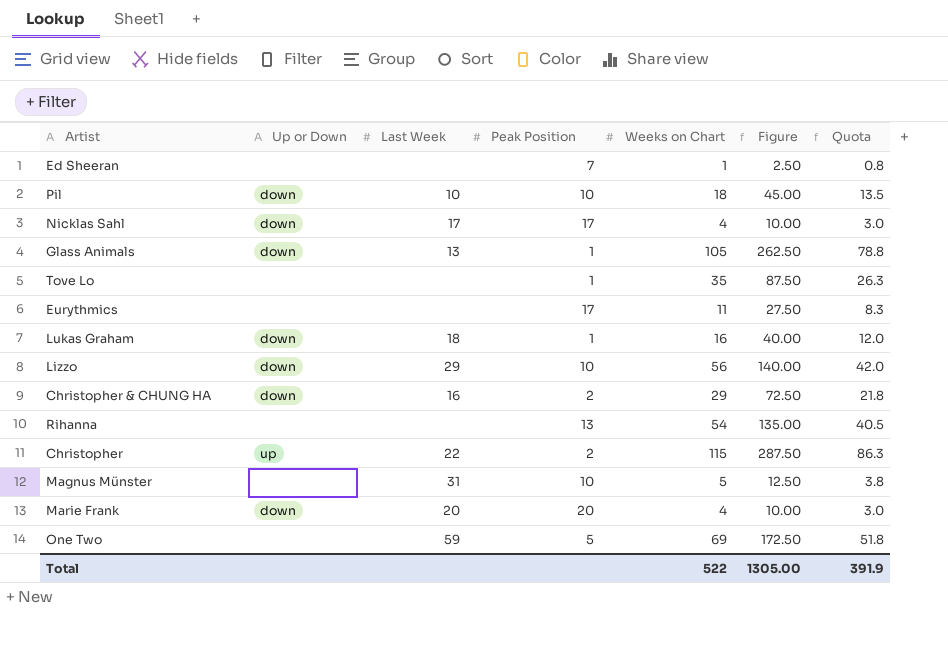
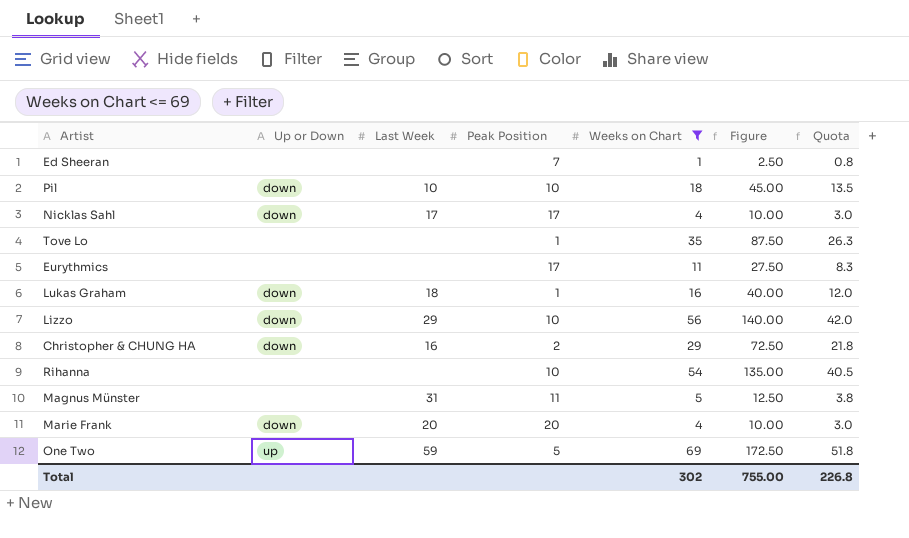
filter: none -> Weeks on Chart <= 69
Rihanna | Peak Position: 13 -> 10
Magnus Münster | Peak Position: 10 -> 11
One Two | Up or Down: none -> up
Total | Weeks on Chart: 522 -> 302
Total | Figure: 1305.00 -> 755.00
Total | Quota: 391.9 -> 226.8

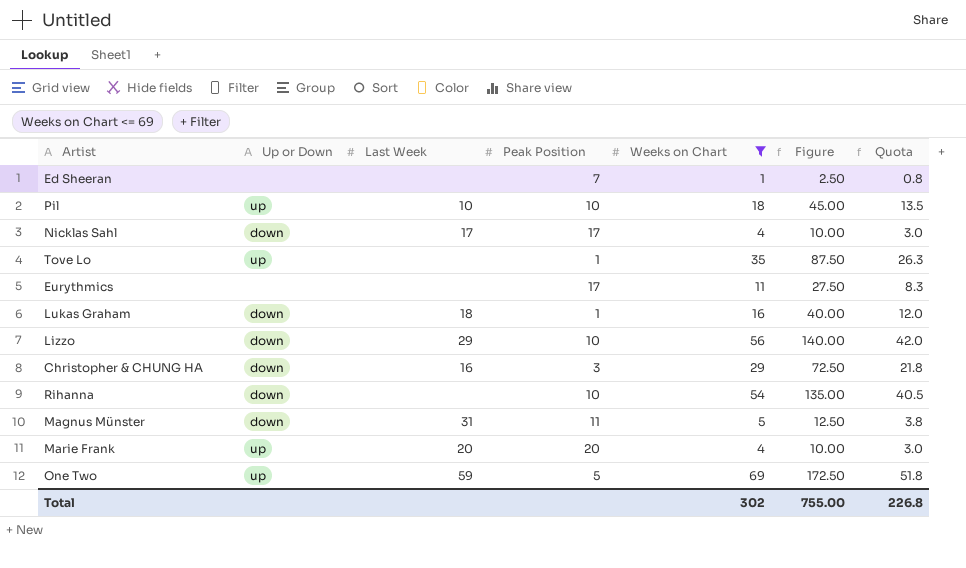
Pil | Up or Down: down -> up
Tove Lo | Up or Down: none -> up
Christopher & CHUNG HA | Peak Position: 2 -> 3
Rihanna | Up or Down: none -> down
Magnus Münster | Up or Down: none -> down
Marie Frank | Up or Down: down -> up

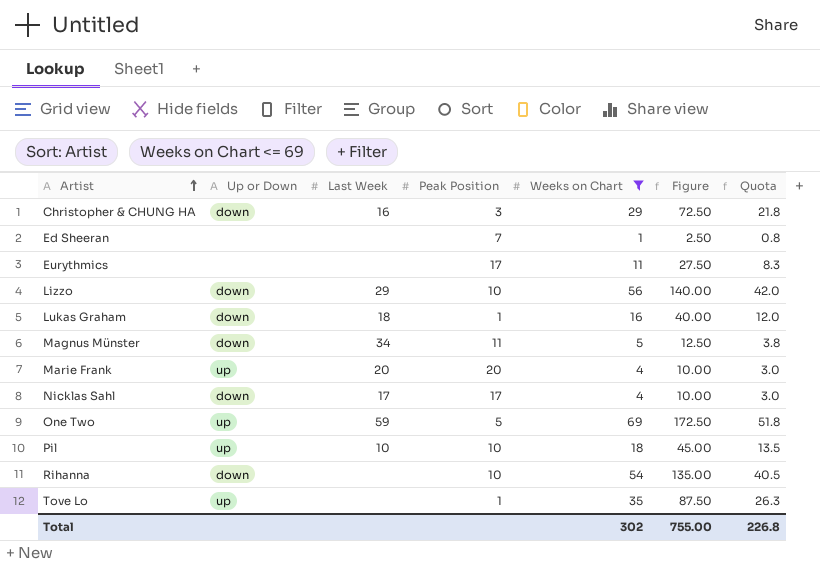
row order: none -> Artist ascending
Magnus Münster | Last Week: 31 -> 34

